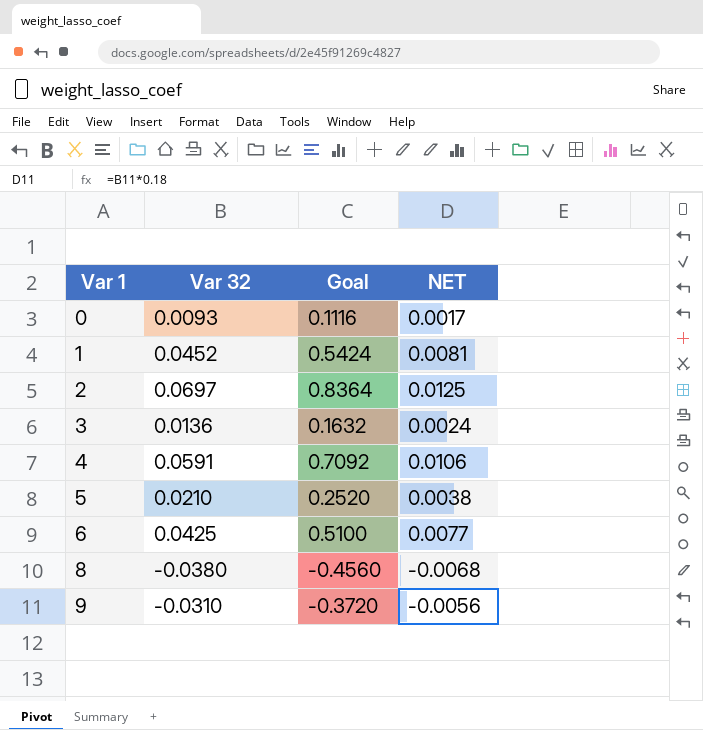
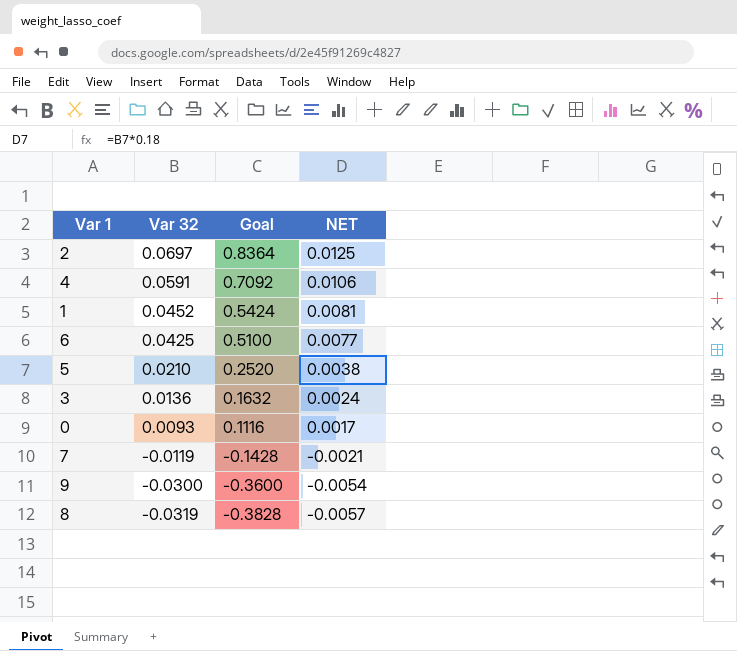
row order: Var 1 ascending -> Var 32 descending
row 7: none -> -0.0119 | -0.1428 | -0.0021
9 | Var 32: -0.0310 -> -0.0300
9 | Goal: -0.3720 -> -0.3600
9 | NET: -0.0056 -> -0.0054
8 | Var 32: -0.0380 -> -0.0319
8 | Goal: -0.4560 -> -0.3828
8 | NET: -0.0068 -> -0.0057

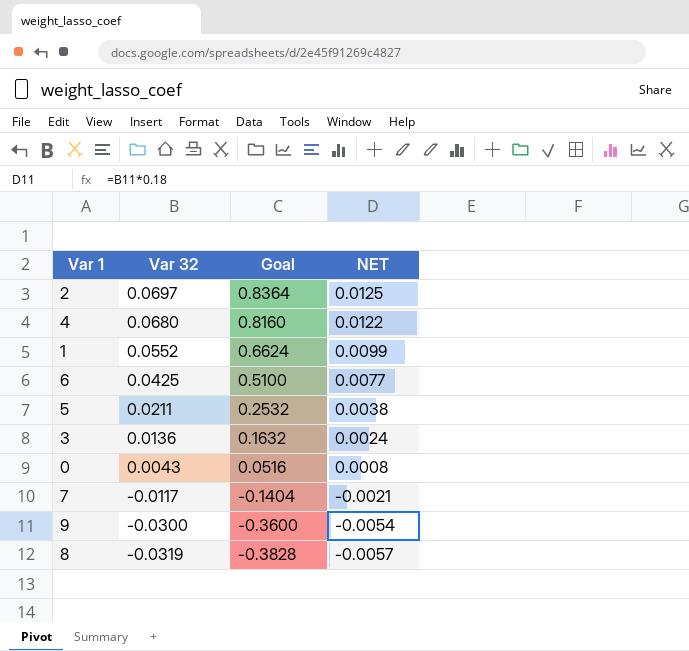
4 | Var 32: 0.0591 -> 0.0680
4 | Goal: 0.7092 -> 0.8160
4 | NET: 0.0106 -> 0.0122
1 | Var 32: 0.0452 -> 0.0552
1 | Goal: 0.5424 -> 0.6624
1 | NET: 0.0081 -> 0.0099
5 | Var 32: 0.0210 -> 0.0211
5 | Goal: 0.2520 -> 0.2532
0 | Var 32: 0.0093 -> 0.0043
0 | Goal: 0.1116 -> 0.0516
0 | NET: 0.0017 -> 0.0008
7 | Var 32: -0.0119 -> -0.0117
7 | Goal: -0.1428 -> -0.1404

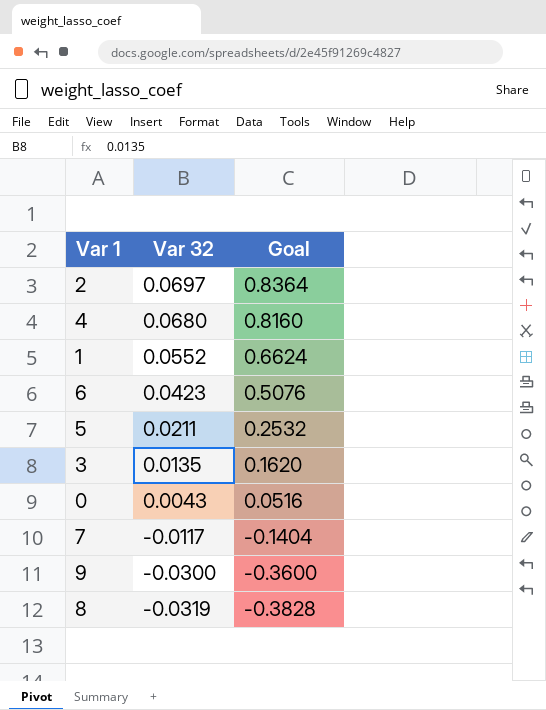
column NET | formula: [Var 32] * 0.18 -> none
6 | Var 32: 0.0425 -> 0.0423
6 | Goal: 0.5100 -> 0.5076
3 | Var 32: 0.0136 -> 0.0135
3 | Goal: 0.1632 -> 0.1620

